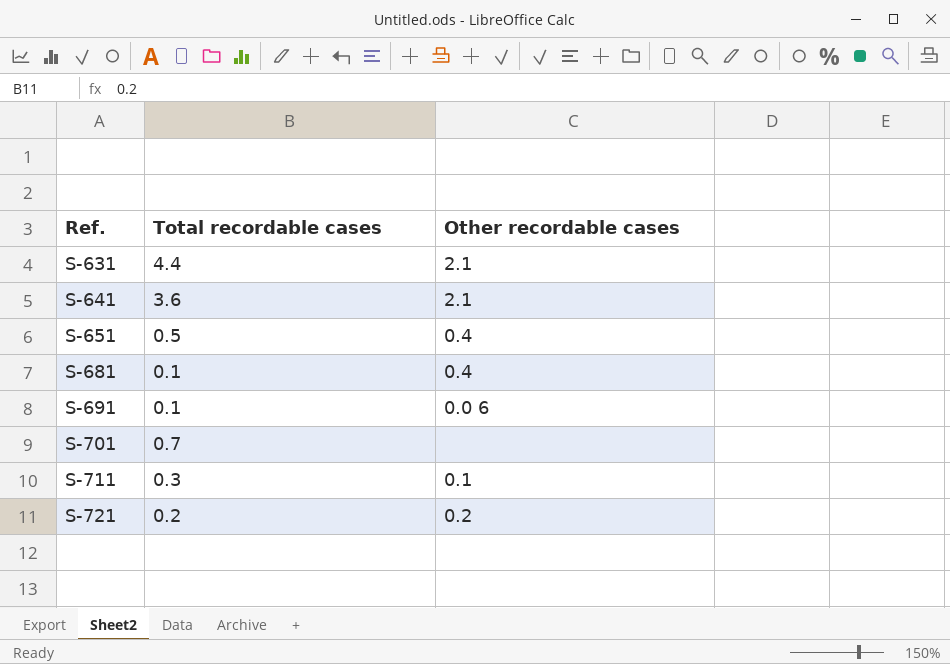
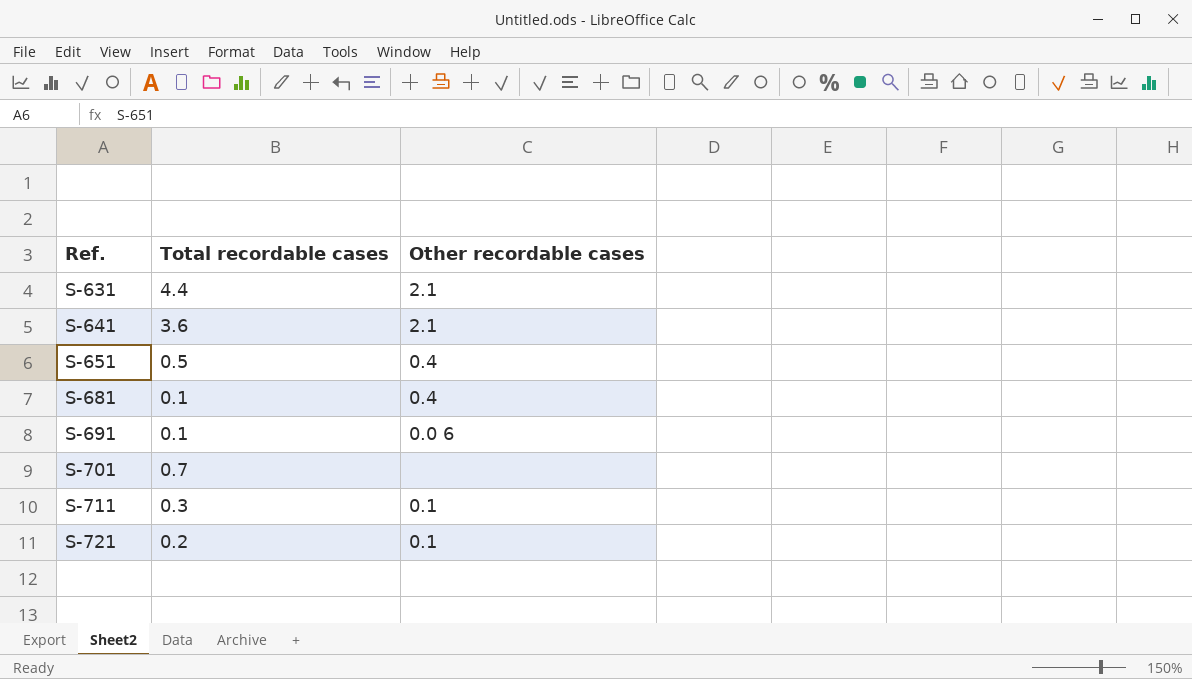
S-721 | Other recordable cases: 0.2 -> 0.1

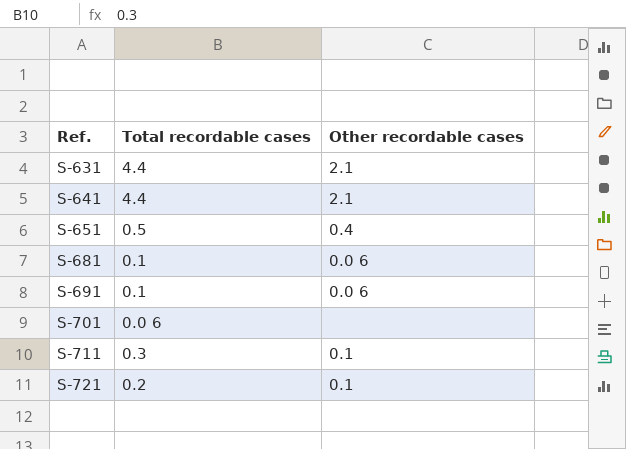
S-641 | Total recordable cases: 3.6 -> 4.4
S-681 | Other recordable cases: 0.4 -> 0.0 6
S-701 | Total recordable cases: 0.7 -> 0.0 6

